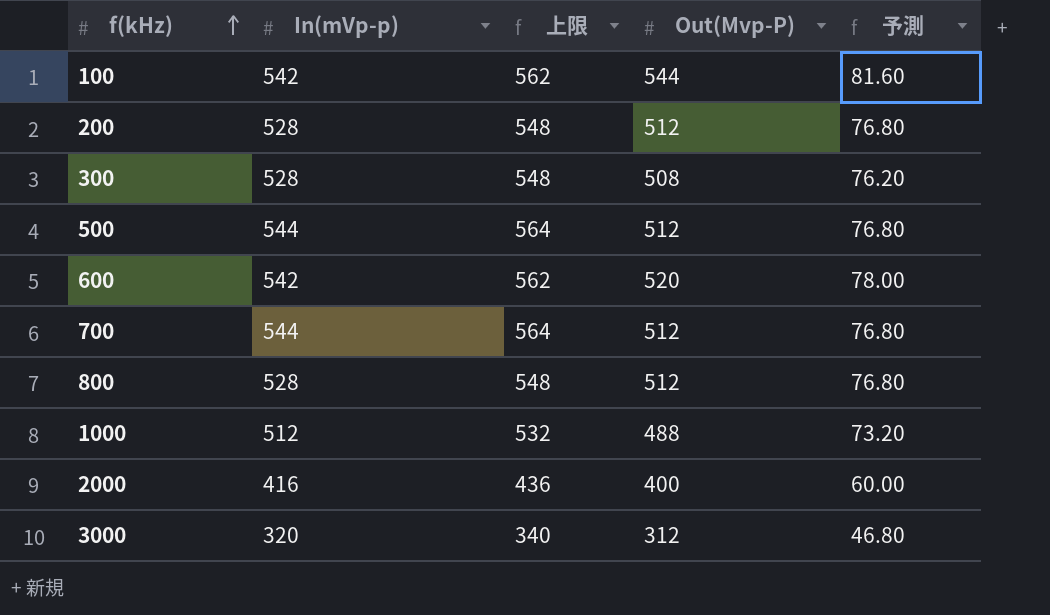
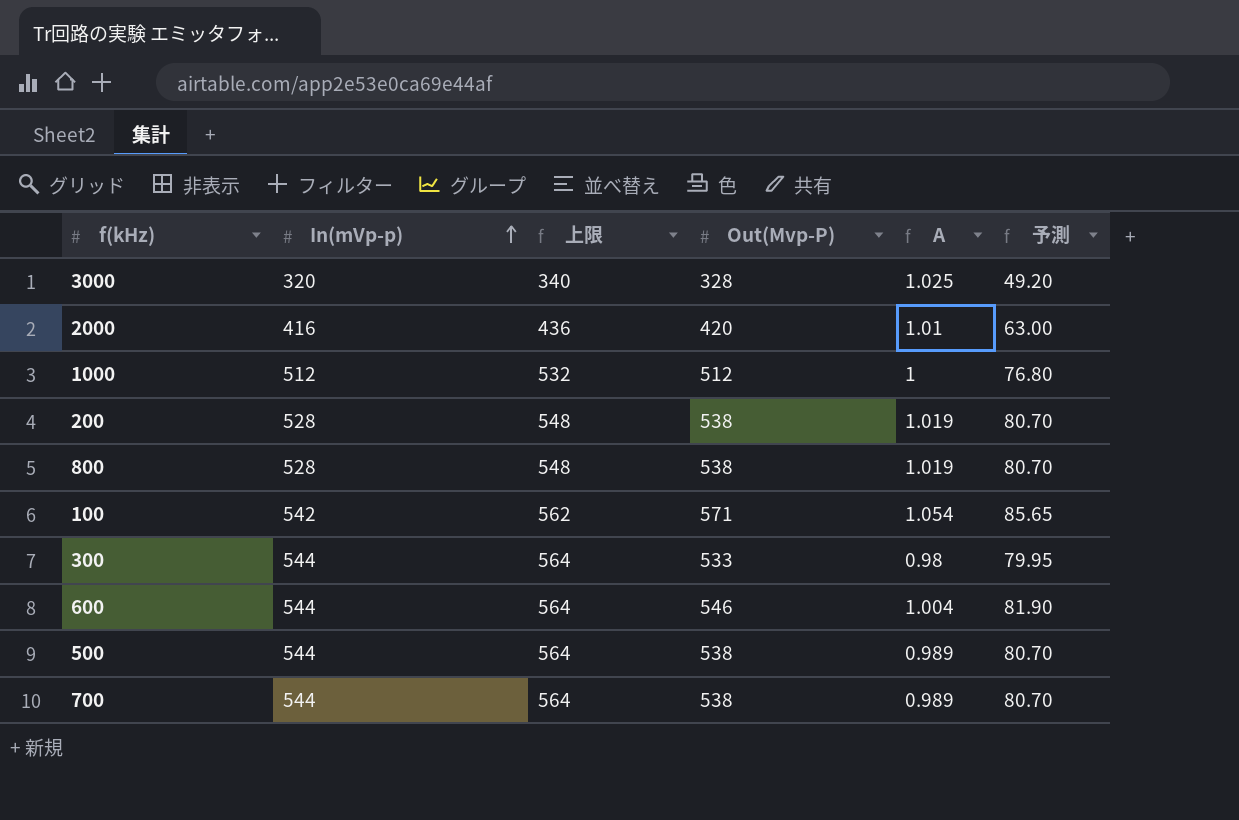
row order: f(kHz) ascending -> In(mVp-p) ascending
column A | formula: none -> [Out(Mvp-P)] / [In(mVp-p)]
3000 | Out(Mvp-P): 312 -> 328
3000 | 予測: 46.80 -> 49.20
2000 | Out(Mvp-P): 400 -> 420
2000 | 予測: 60.00 -> 63.00
1000 | Out(Mvp-P): 488 -> 512
1000 | 予測: 73.20 -> 76.80
200 | Out(Mvp-P): 512 -> 538
200 | 予測: 76.80 -> 80.70
800 | Out(Mvp-P): 512 -> 538
800 | 予測: 76.80 -> 80.70
100 | Out(Mvp-P): 544 -> 571
100 | 予測: 81.60 -> 85.65
300 | In(mVp-p): 528 -> 544
300 | 上限: 548 -> 564
300 | Out(Mvp-P): 508 -> 533
300 | 予測: 76.20 -> 79.95
600 | In(mVp-p): 542 -> 544
600 | 上限: 562 -> 564
600 | Out(Mvp-P): 520 -> 546
600 | 予測: 78.00 -> 81.90
500 | Out(Mvp-P): 512 -> 538
500 | 予測: 76.80 -> 80.70
700 | Out(Mvp-P): 512 -> 538
700 | 予測: 76.80 -> 80.70

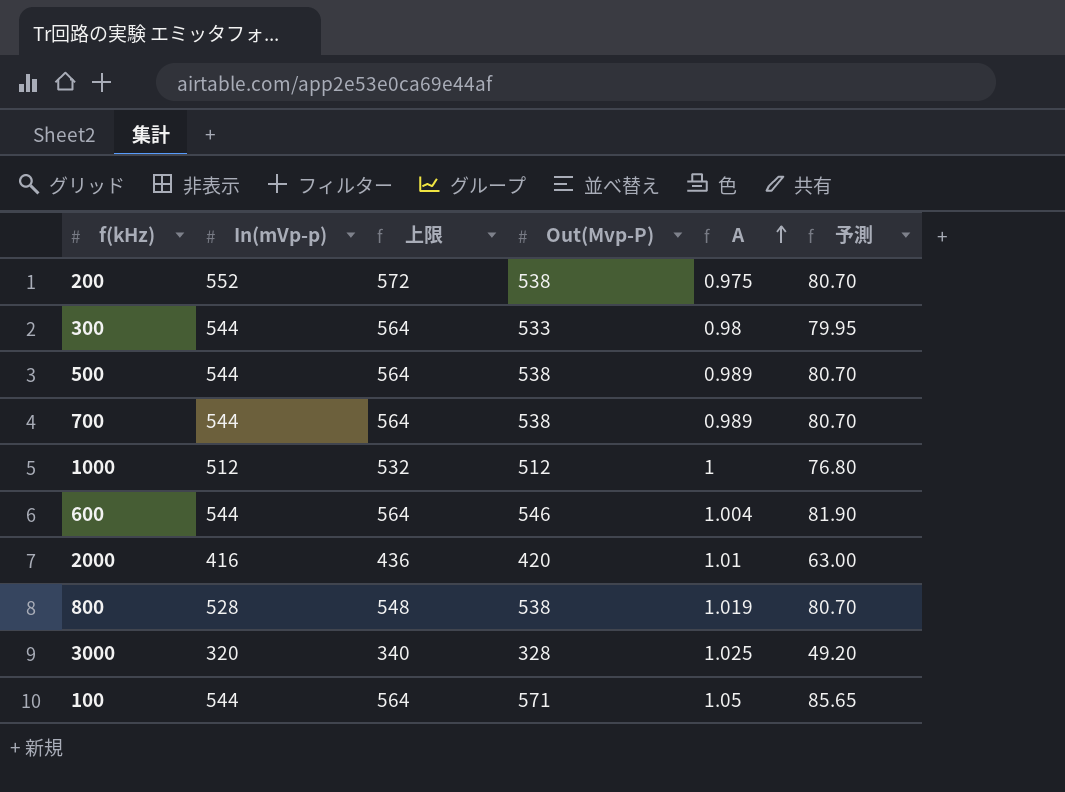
row order: In(mVp-p) ascending -> A ascending
200 | In(mVp-p): 528 -> 552
200 | 上限: 548 -> 572
200 | A: 1.019 -> 0.975
100 | In(mVp-p): 542 -> 544
100 | 上限: 562 -> 564
100 | A: 1.054 -> 1.05

